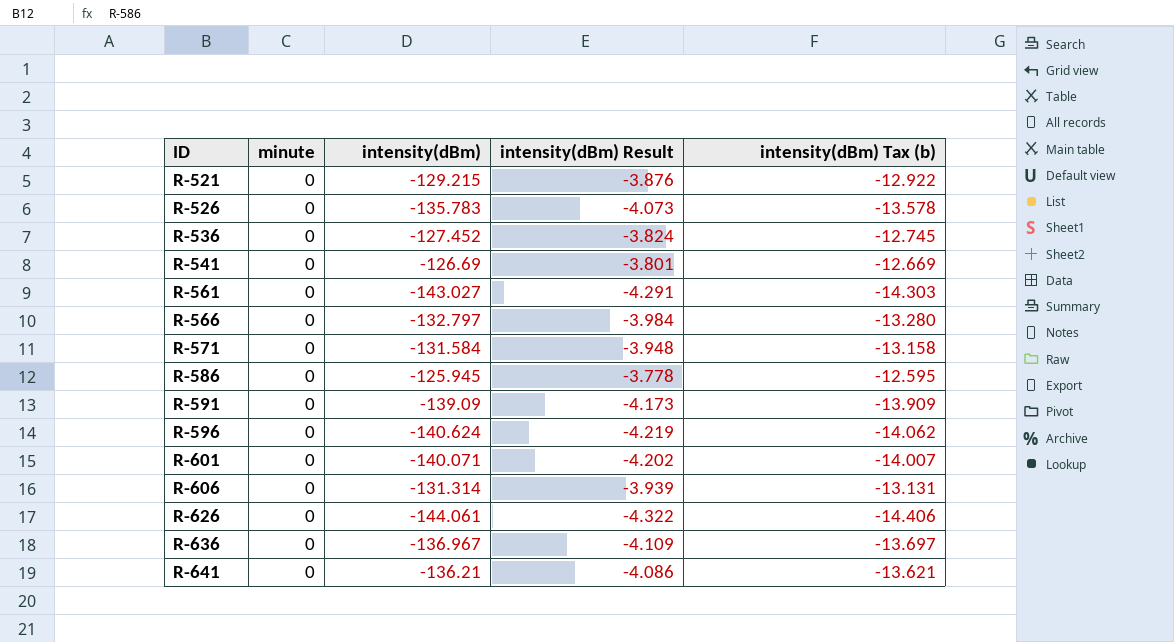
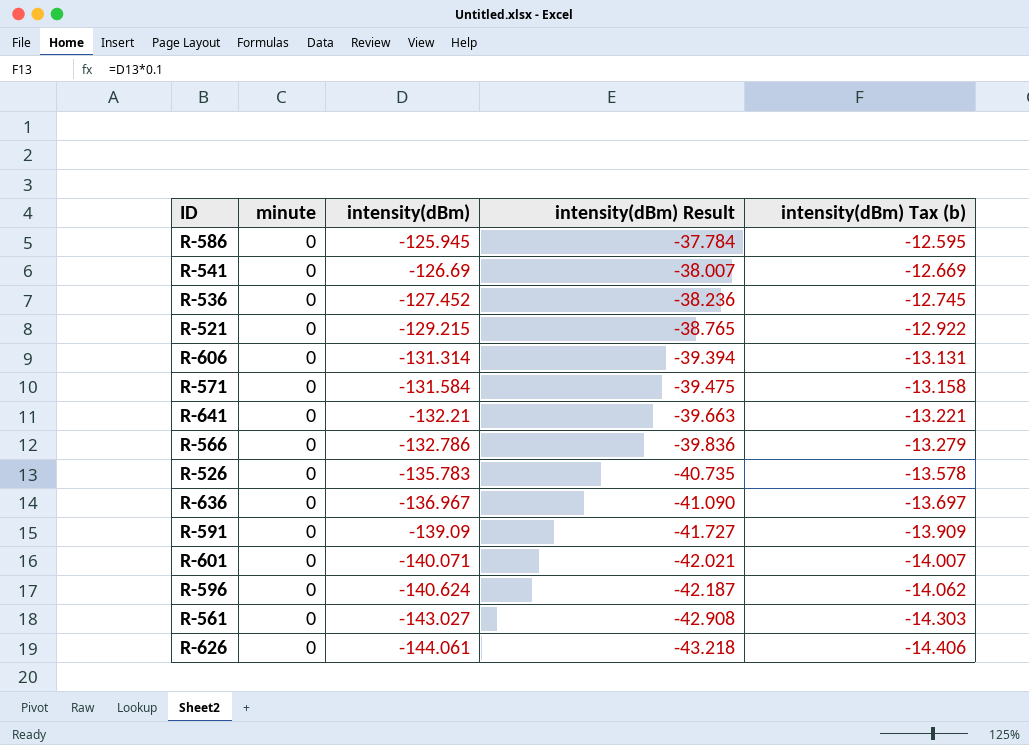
row order: ID ascending -> intensity(dBm) descending
column intensity(dBm) Result | formula: [intensity(dBm)] * 0.03 -> [intensity(dBm)] * 0.3
R-641 | intensity(dBm): -136.21 -> -132.21
R-641 | intensity(dBm) Tax (b): -13.621 -> -13.221
R-566 | intensity(dBm): -132.797 -> -132.786
R-566 | intensity(dBm) Tax (b): -13.280 -> -13.279

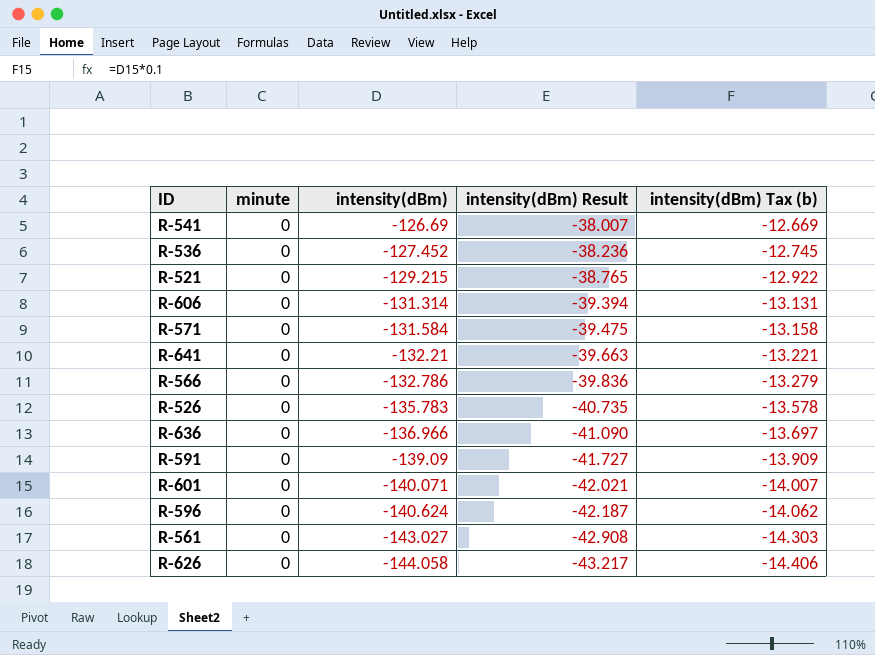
row R-586: 0 | -125.945 | -37.784 | -12.595 -> none
R-636 | intensity(dBm): -136.967 -> -136.966
R-626 | intensity(dBm): -144.061 -> -144.058
R-626 | intensity(dBm) Result: -43.218 -> -43.217

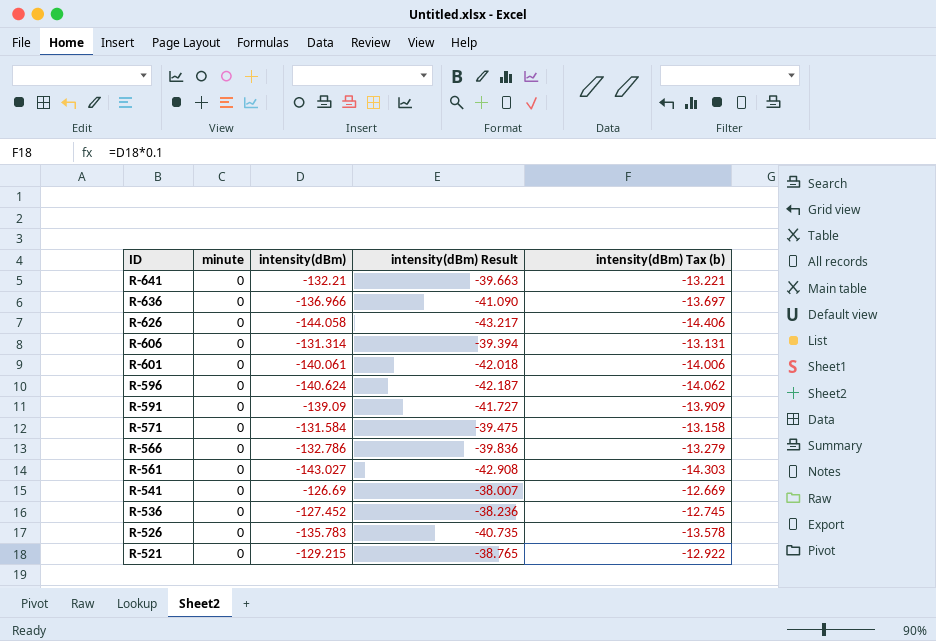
row order: intensity(dBm) descending -> ID descending
R-601 | intensity(dBm): -140.071 -> -140.061
R-601 | intensity(dBm) Result: -42.021 -> -42.018
R-601 | intensity(dBm) Tax (b): -14.007 -> -14.006

